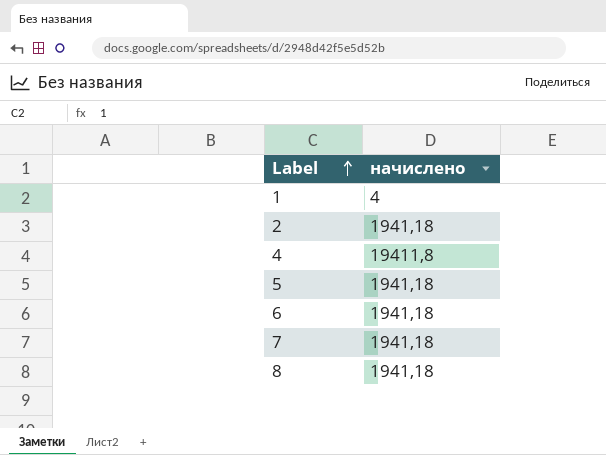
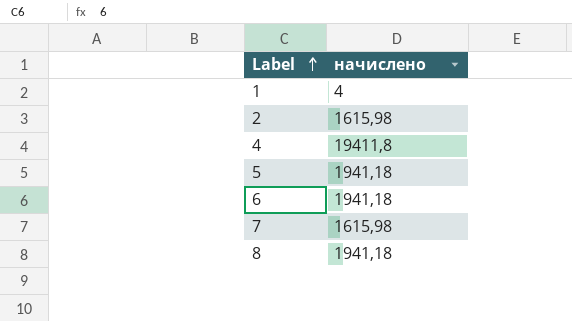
2 | начислено: 1941,18 -> 1615,98
7 | начислено: 1941,18 -> 1615,98

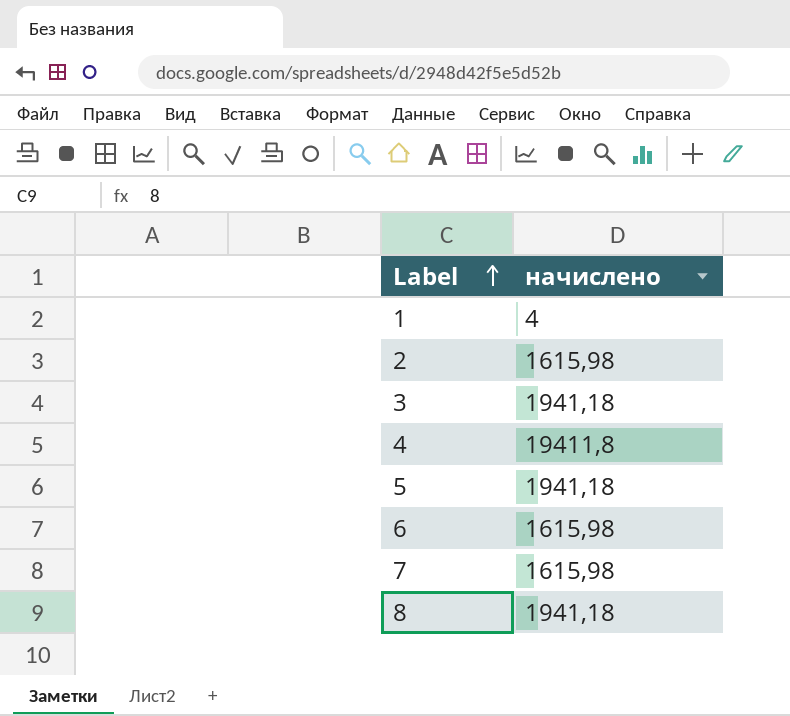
row 3: none -> 1941,18
6 | начислено: 1941,18 -> 1615,98

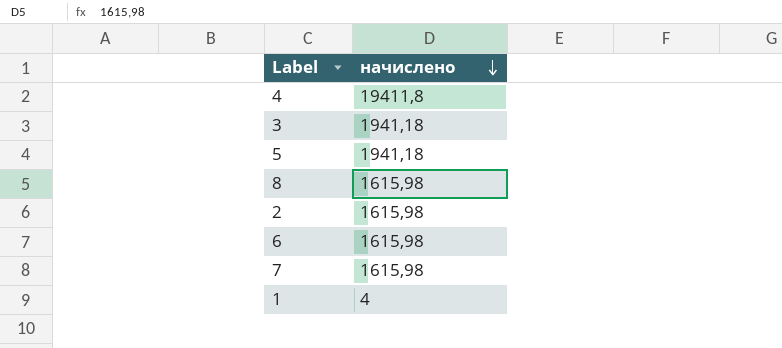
row order: Label ascending -> начислено descending
8 | начислено: 1941,18 -> 1615,98

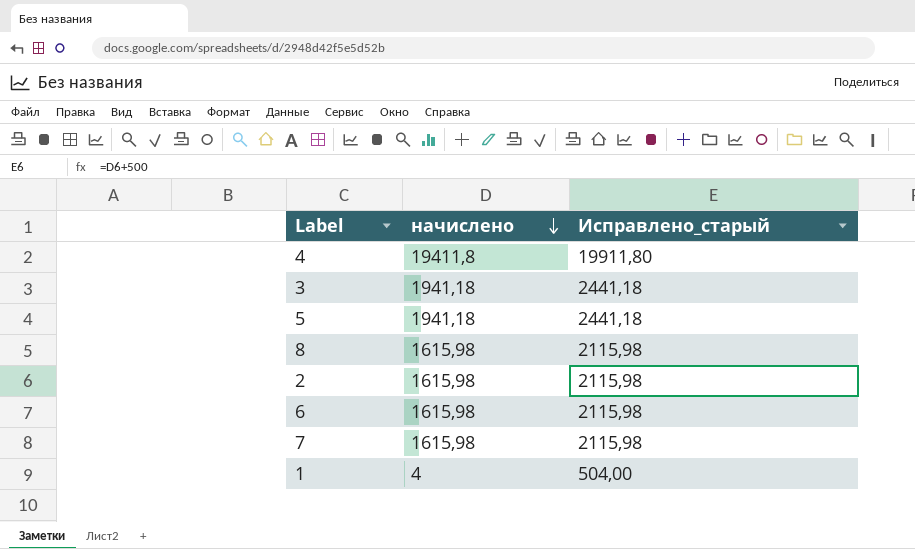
column Исправлено_старый | formula: none -> [начислено] + 500

